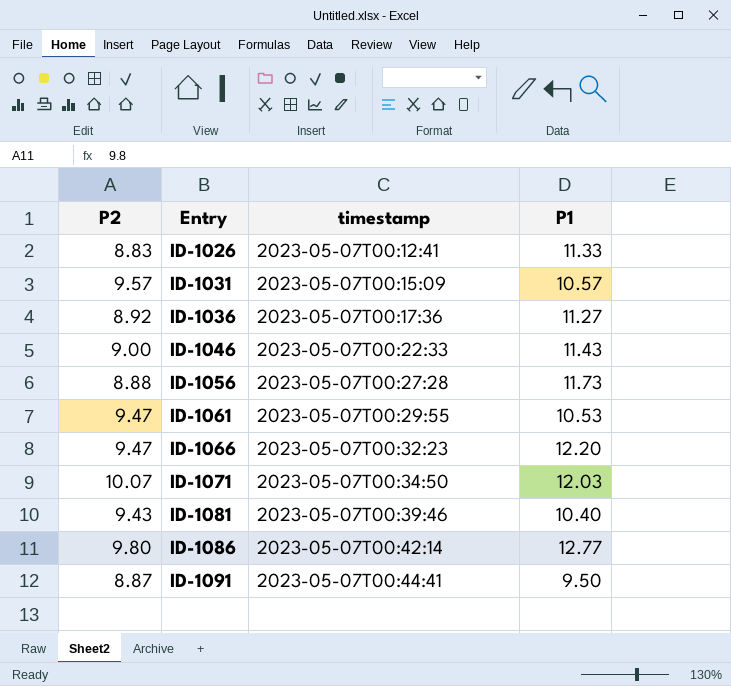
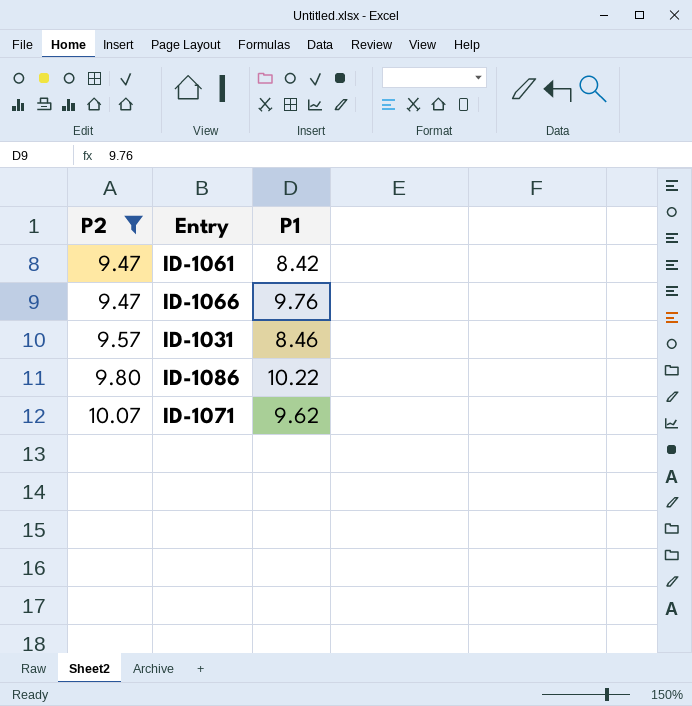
filter: none -> P2 >= 9.47
row order: Entry ascending -> P2 ascending
column timestamp | position: 3 -> none
ID-1061 | P1: 10.53 -> 8.42
ID-1066 | P1: 12.20 -> 9.76
ID-1031 | P1: 10.57 -> 8.46
ID-1086 | P1: 12.77 -> 10.22
ID-1071 | P1: 12.03 -> 9.62

